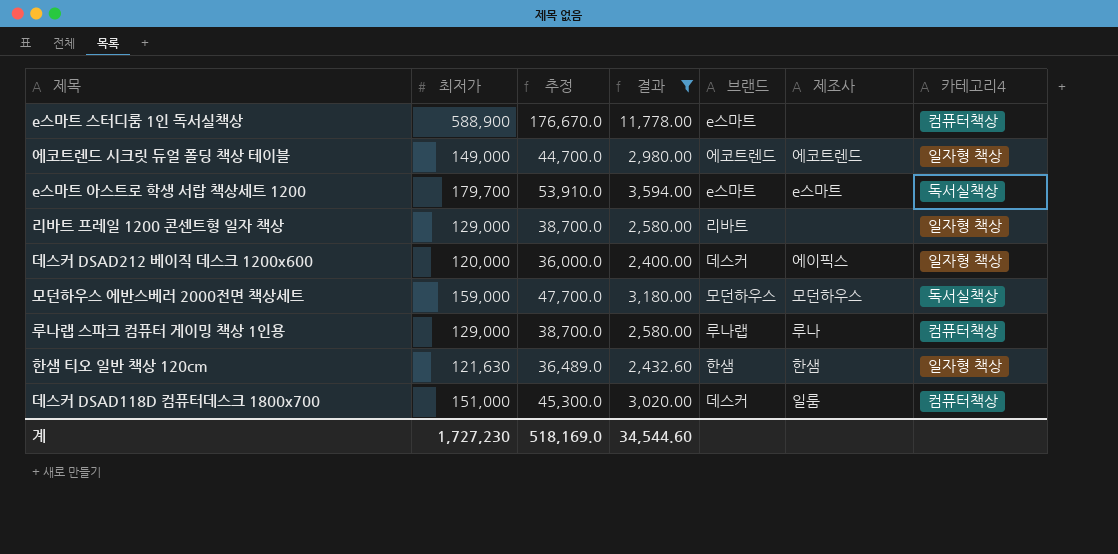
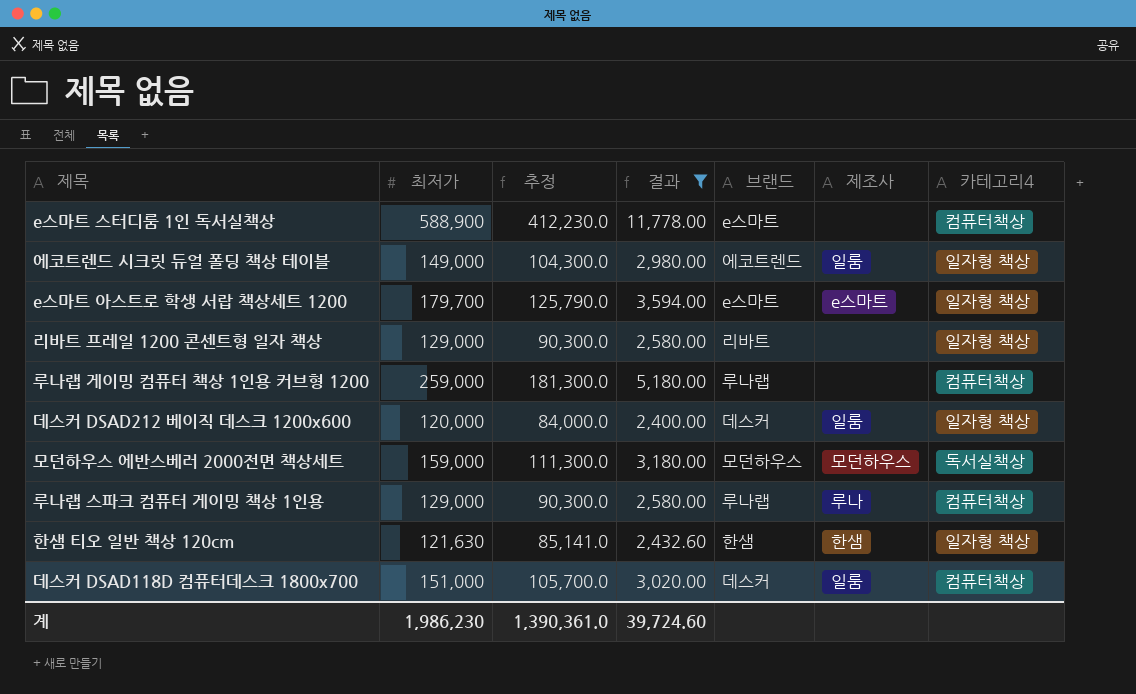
column 추정 | formula: [최저가] * 0.3 -> [최저가] * 0.7
에코트렌드 시크릿 듀얼 폴딩 책상 테이블 | 제조사: 에코트렌드 -> 일룸
e스마트 아스트로 학생 서랍 책상세트 1200 | 카테고리4: 독서실책상 -> 일자형 책상
row 루나랩 게이밍 컴퓨터 책상 1인용 커브형 1200: none -> 259,000 | 181,300.0 | 5,180.00 | 루나랩 | none | 컴퓨터책상
데스커 DSAD212 베이직 데스크 1200x600 | 제조사: 에이픽스 -> 일룸
계 | 최저가: 1,727,230 -> 1,986,230
계 | 추정: 518,169.0 -> 1,390,361.0
계 | 결과: 34,544.60 -> 39,724.60

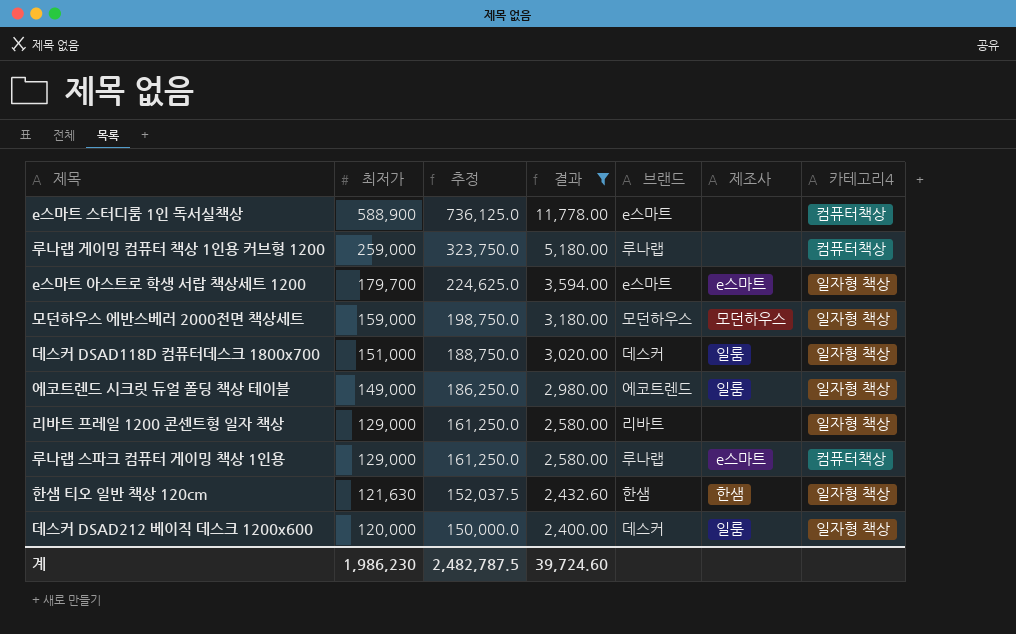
row order: none -> 최저가 descending
column 추정 | formula: [최저가] * 0.7 -> [최저가] * 1.25
모던하우스 에반스베러 2000전면 책상세트 | 카테고리4: 독서실책상 -> 일자형 책상
데스커 DSAD118D 컴퓨터데스크 1800x700 | 카테고리4: 컴퓨터책상 -> 일자형 책상
루나랩 스파크 컴퓨터 게이밍 책상 1인용 | 제조사: 루나 -> e스마트
계 | 추정: 1,390,361.0 -> 2,482,787.5

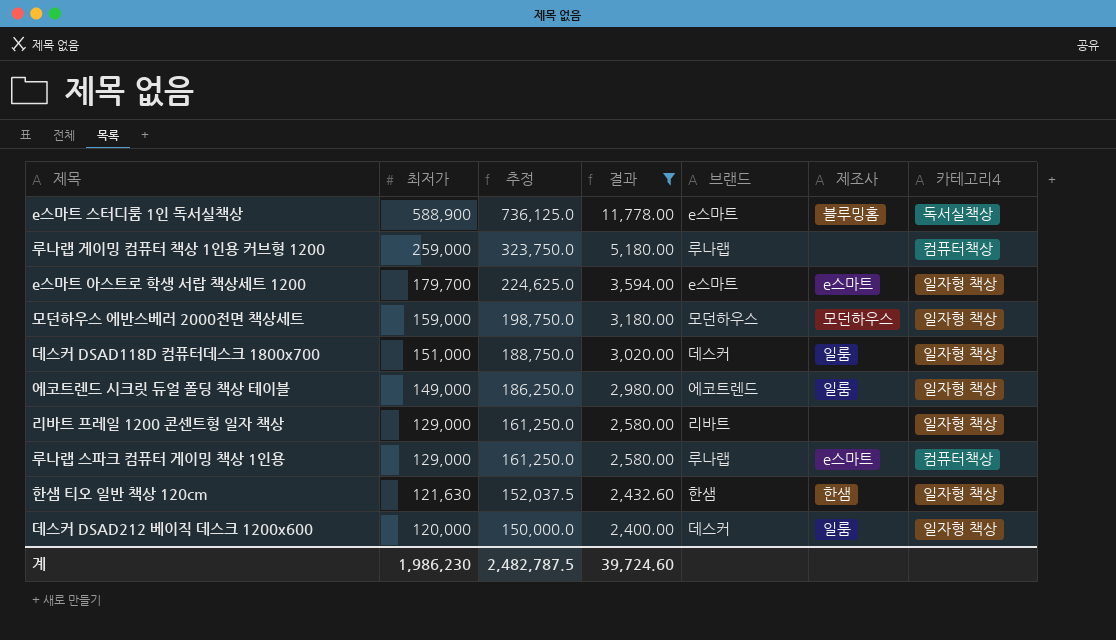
e스마트 스터디룸 1인 독서실책상 | 제조사: none -> 블루밍홈
e스마트 스터디룸 1인 독서실책상 | 카테고리4: 컴퓨터책상 -> 독서실책상

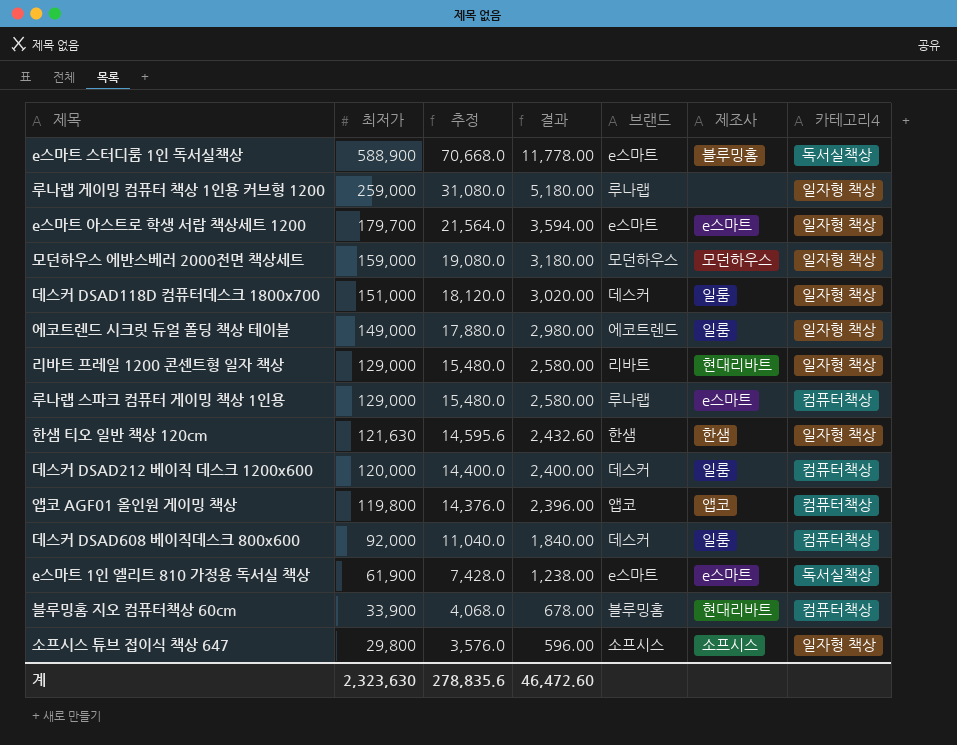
filter: 결과 >= 2,400.00 -> none
column 추정 | formula: [최저가] * 1.25 -> [최저가] * 0.12
루나랩 게이밍 컴퓨터 책상 1인용 커브형 1200 | 카테고리4: 컴퓨터책상 -> 일자형 책상
리바트 프레일 1200 콘센트형 일자 책상 | 제조사: none -> 현대리바트
데스커 DSAD212 베이직 데스크 1200x600 | 카테고리4: 일자형 책상 -> 컴퓨터책상
계 | 최저가: 1,986,230 -> 2,323,630
계 | 추정: 2,482,787.5 -> 278,835.6
계 | 결과: 39,724.60 -> 46,472.60

